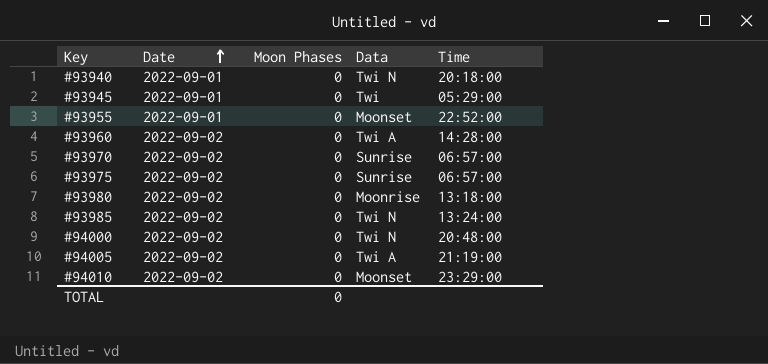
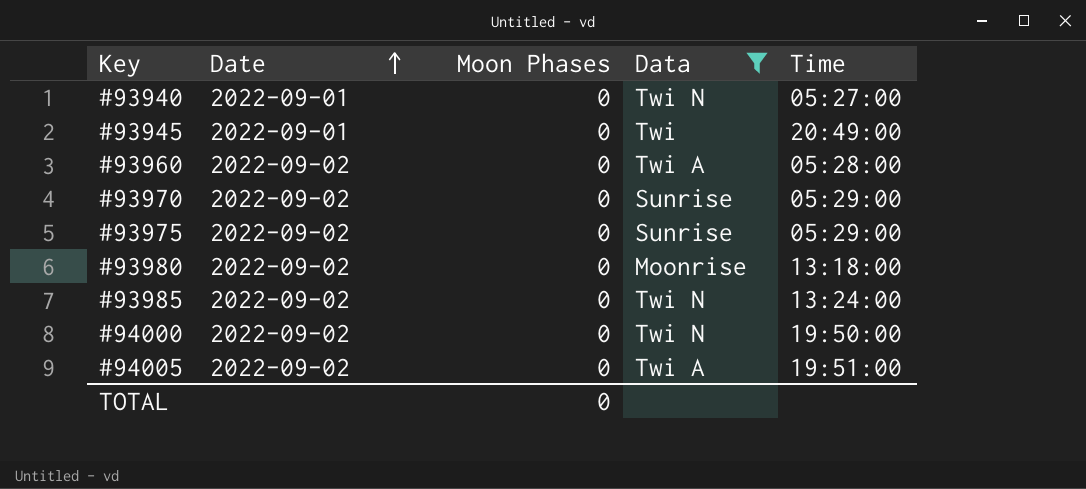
filter: none -> Data != Moonset
#93940 | Time: 20:18:00 -> 05:27:00
#93945 | Time: 05:29:00 -> 20:49:00
#93960 | Time: 14:28:00 -> 05:28:00
#93970 | Time: 06:57:00 -> 05:29:00
#93975 | Time: 06:57:00 -> 05:29:00
#94000 | Time: 20:48:00 -> 19:50:00
#94005 | Time: 21:19:00 -> 19:51:00

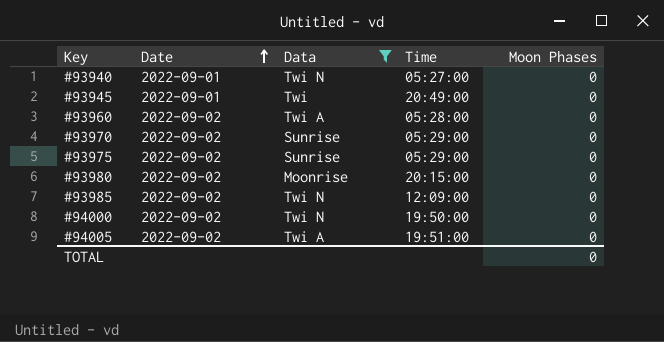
column Moon Phases | position: 3 -> 5
#93980 | Time: 13:18:00 -> 20:15:00
#93985 | Time: 13:24:00 -> 12:09:00

